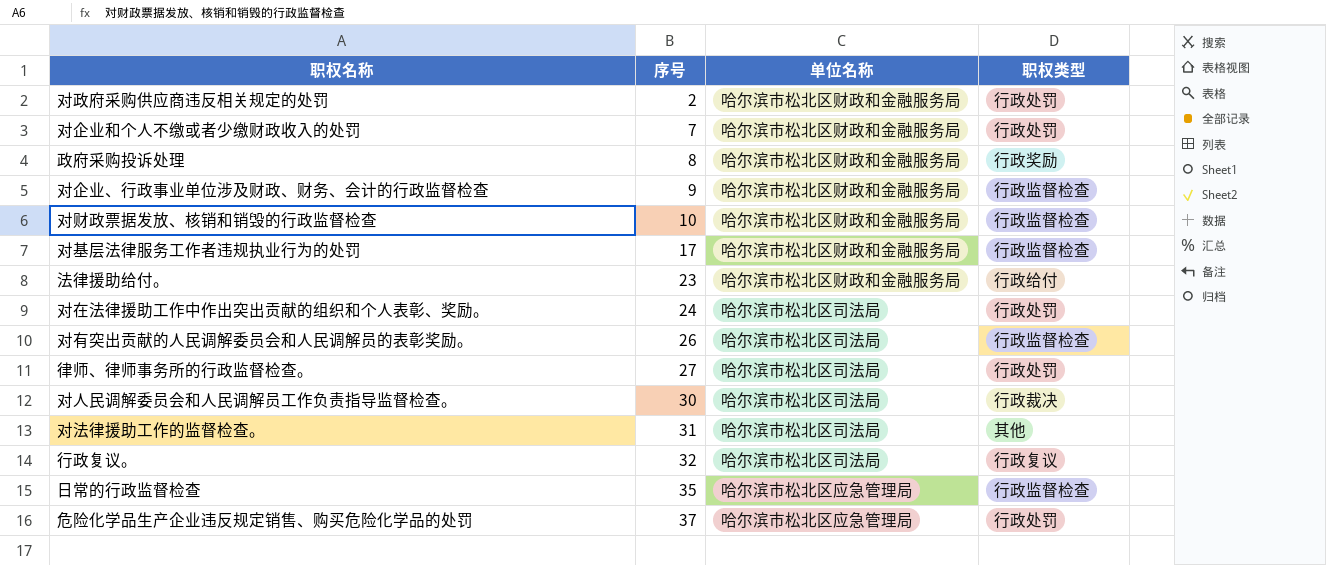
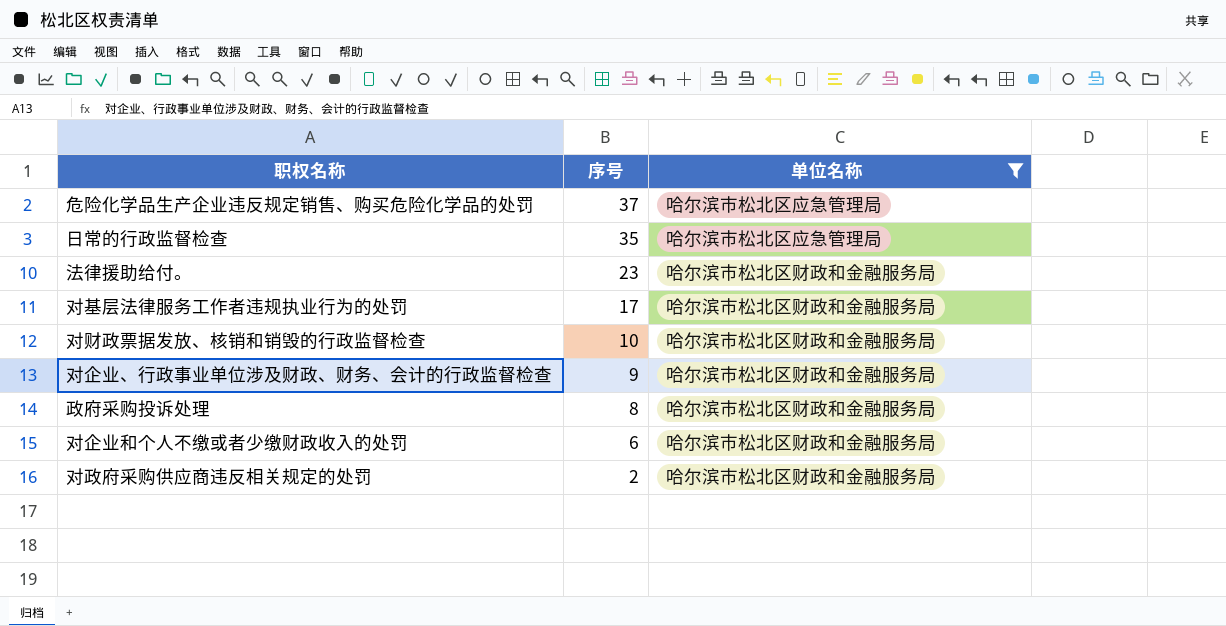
filter: none -> 单位名称 != 哈尔滨市松北区司法局
row order: 序号 ascending -> 序号 descending
column 职权类型 | position: 4 -> none
对企业和个人不缴或者少缴财政收入的处罚 | 序号: 7 -> 6

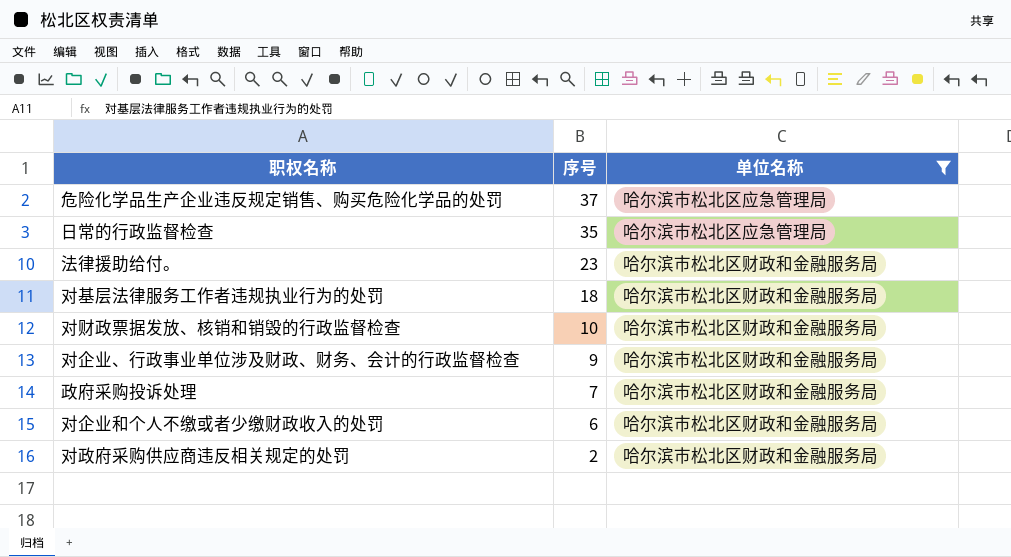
对基层法律服务工作者违规执业行为的处罚 | 序号: 17 -> 18
政府采购投诉处理 | 序号: 8 -> 7

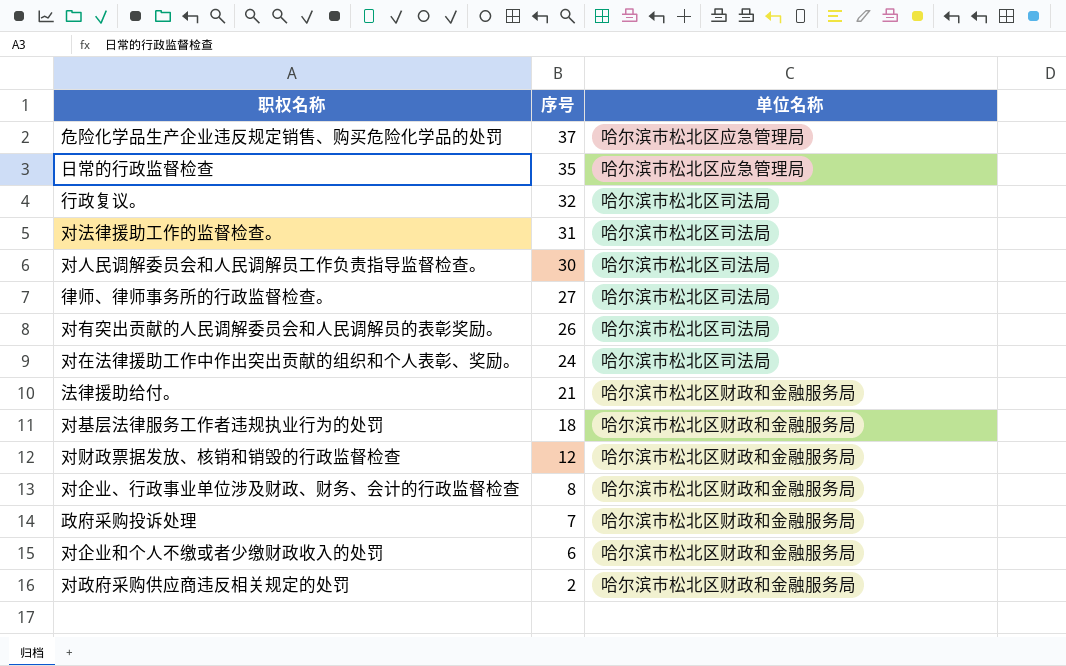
filter: 单位名称 != 哈尔滨市松北区司法局 -> none
法律援助给付。 | 序号: 23 -> 21
对财政票据发放、核销和销毁的行政监督检查 | 序号: 10 -> 12
对企业、行政事业单位涉及财政、财务、会计的行政监督检查 | 序号: 9 -> 8

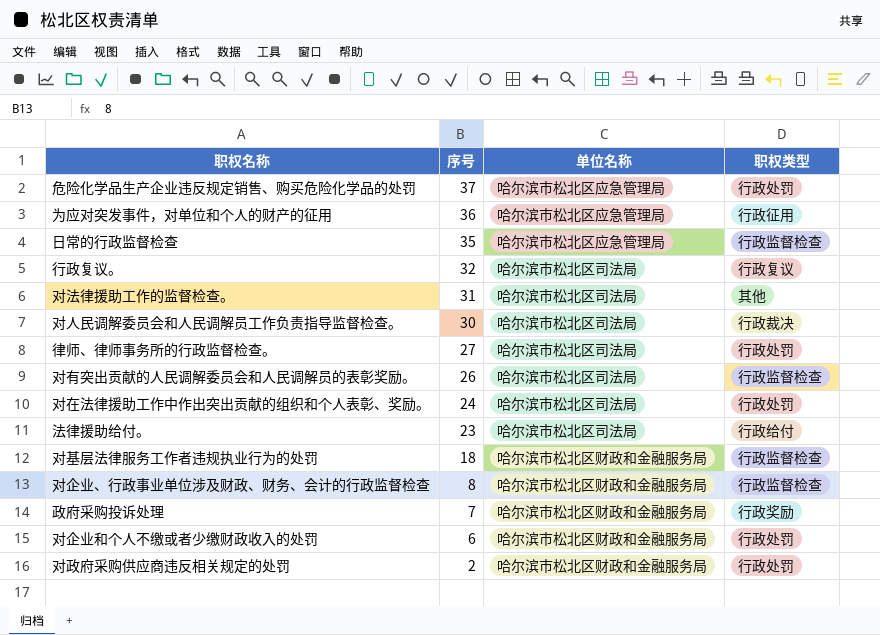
column 职权类型 | position: none -> 4
row 对财政票据发放、核销和销毁的行政监督检查: 12 | 哈尔滨市松北区财政和金融服务局 -> none
row 为应对突发事件，对单位和个人的财产的征用: none -> 36 | 哈尔滨市松北区应急管理局 | 行政征用
法律援助给付。 | 序号: 21 -> 23
法律援助给付。 | 单位名称: 哈尔滨市松北区财政和金融服务局 -> 哈尔滨市松北区司法局

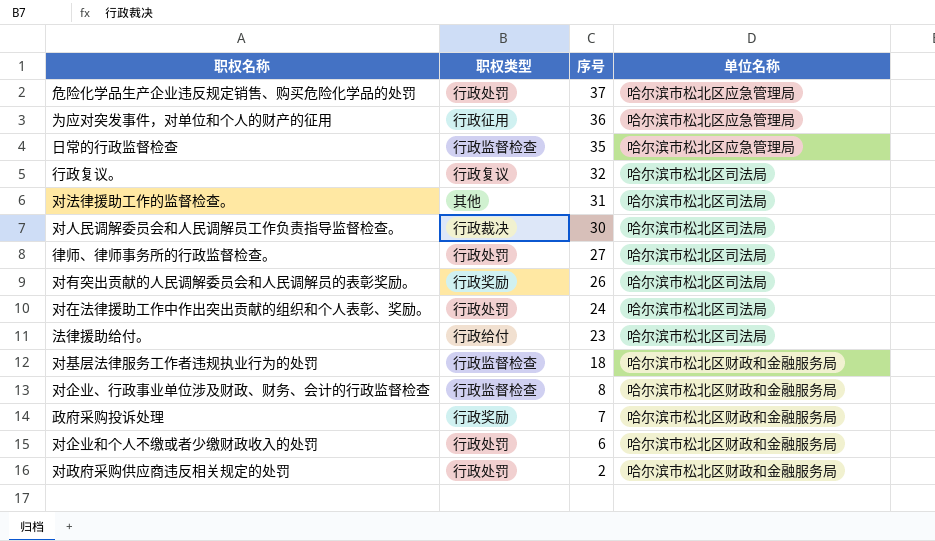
column 职权类型 | position: 4 -> 2
对有突出贡献的人民调解委员会和人民调解员的表彰奖励。 | 职权类型: 行政监督检查 -> 行政奖励

